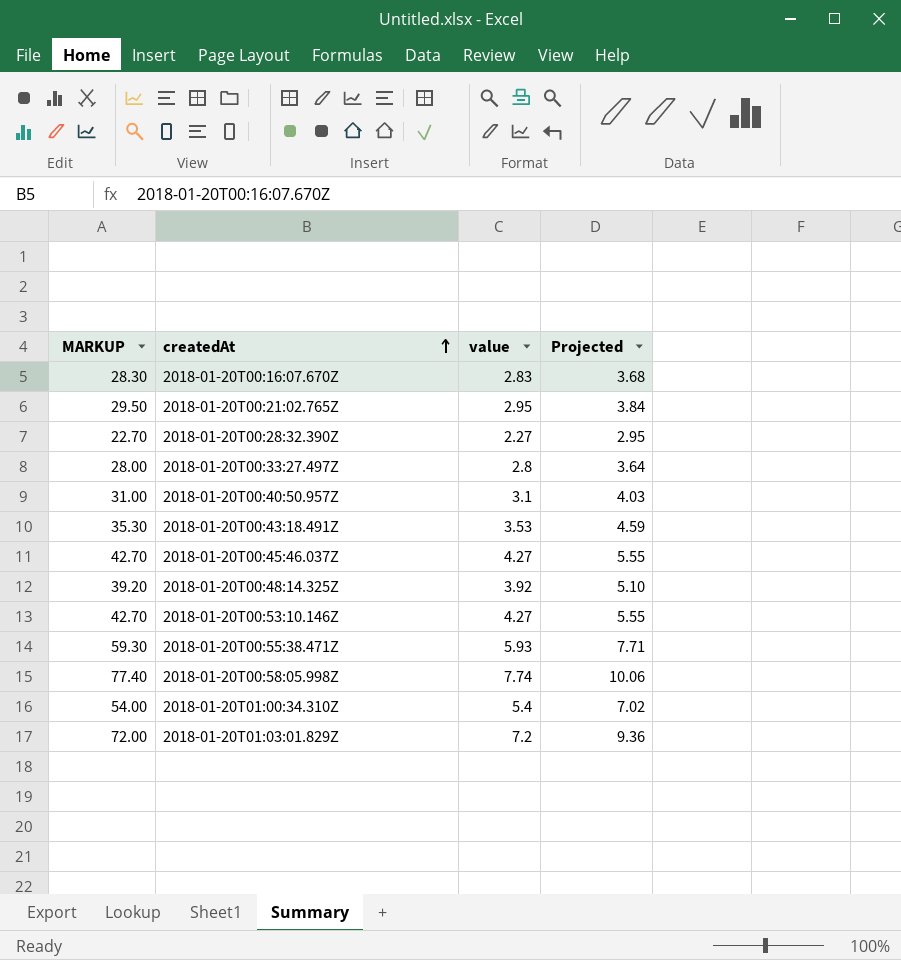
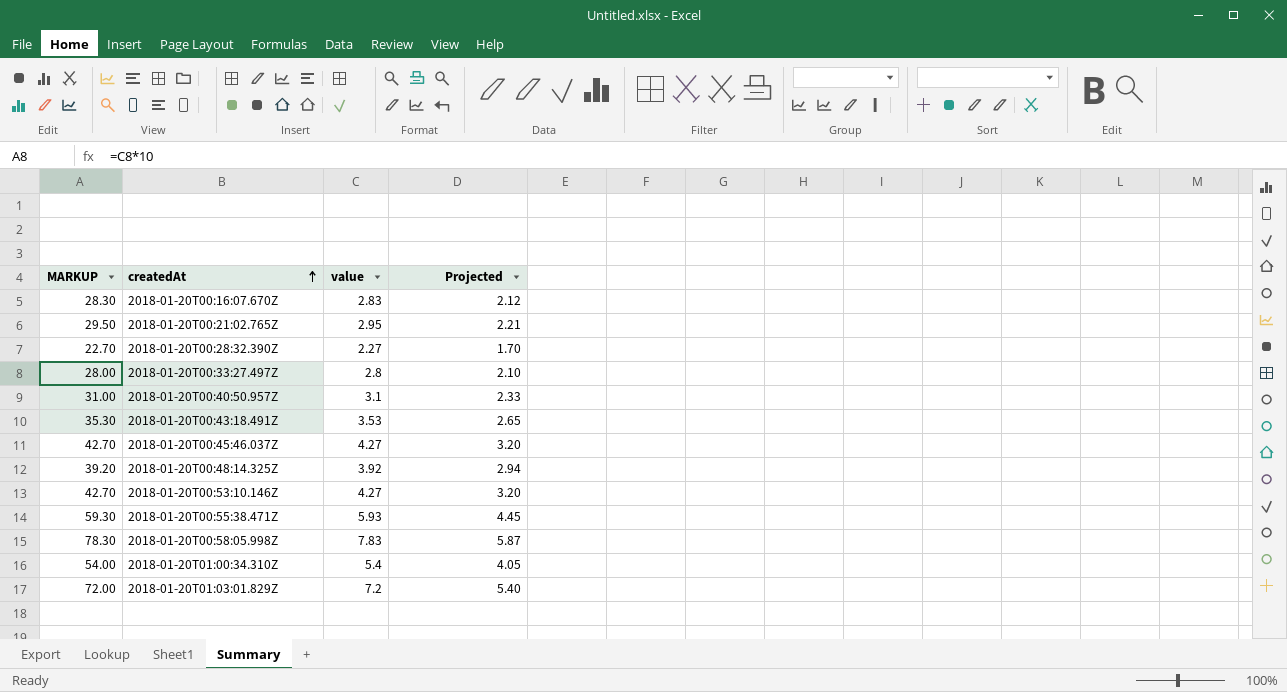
column Projected | formula: [value] * 1.3 -> [value] * 0.75
2018-01-20T00:58:05.998Z | MARKUP: 77.40 -> 78.30
2018-01-20T00:58:05.998Z | value: 7.74 -> 7.83

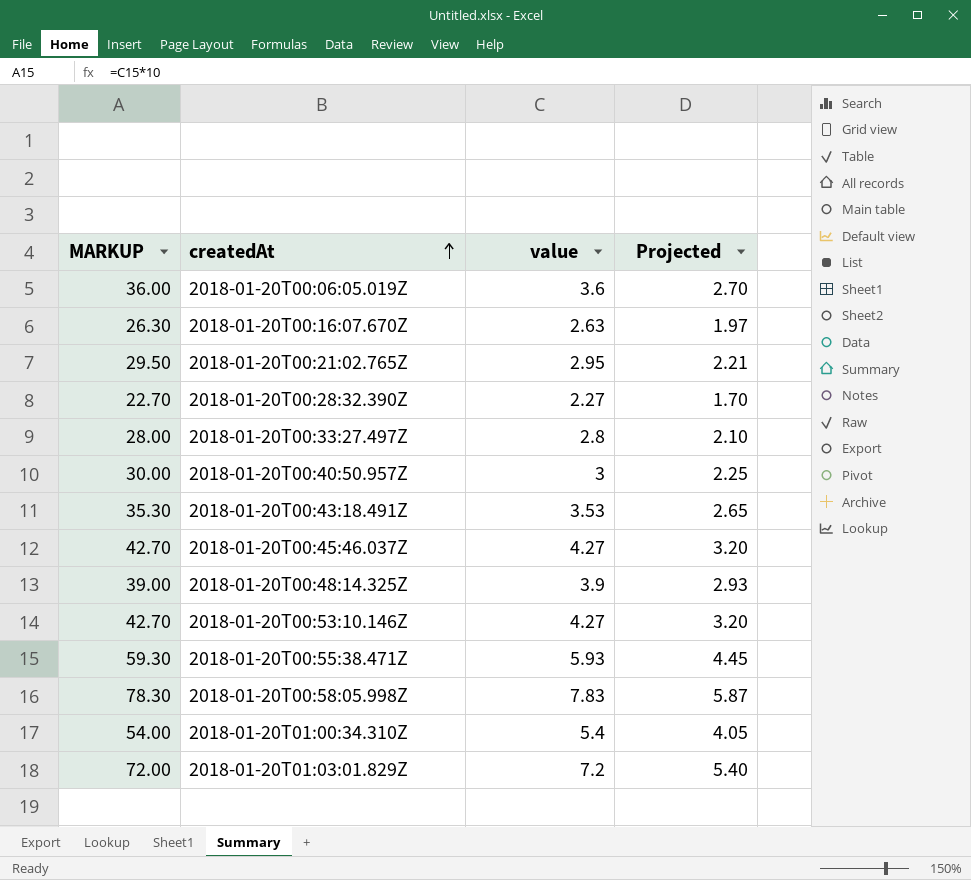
row 2018-01-20T00:06:05.019Z: none -> 36.00 | 3.6 | 2.70
2018-01-20T00:16:07.670Z | MARKUP: 28.30 -> 26.30
2018-01-20T00:16:07.670Z | value: 2.83 -> 2.63
2018-01-20T00:16:07.670Z | Projected: 2.12 -> 1.97
2018-01-20T00:40:50.957Z | MARKUP: 31.00 -> 30.00
2018-01-20T00:40:50.957Z | value: 3.1 -> 3
2018-01-20T00:40:50.957Z | Projected: 2.33 -> 2.25
2018-01-20T00:48:14.325Z | MARKUP: 39.20 -> 39.00
2018-01-20T00:48:14.325Z | value: 3.92 -> 3.9
2018-01-20T00:48:14.325Z | Projected: 2.94 -> 2.93

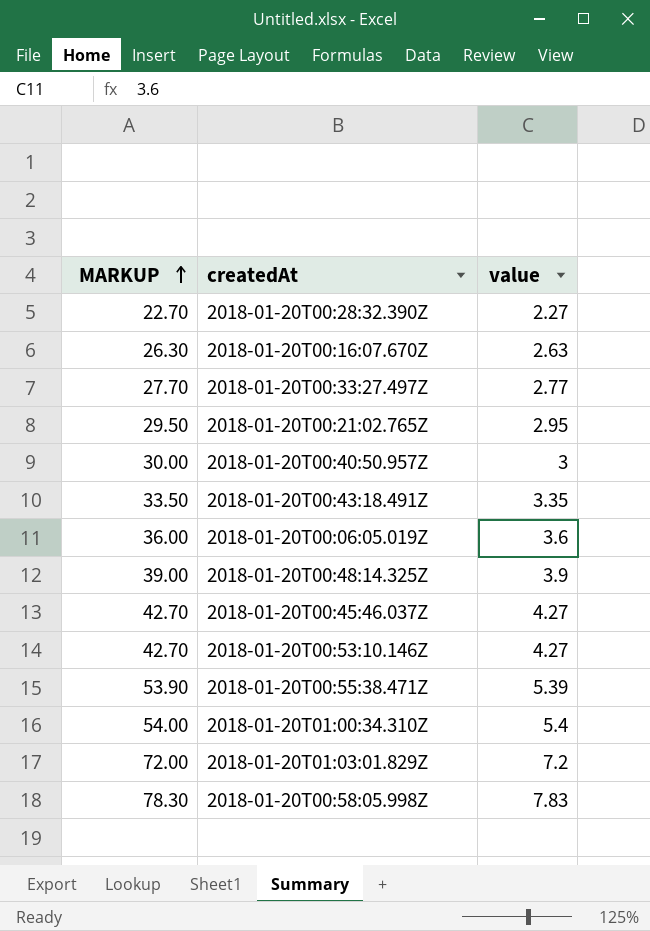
row order: createdAt ascending -> MARKUP ascending
column Projected | formula: [value] * 0.75 -> none
2018-01-20T00:33:27.497Z | MARKUP: 28.00 -> 27.70
2018-01-20T00:33:27.497Z | value: 2.8 -> 2.77
2018-01-20T00:43:18.491Z | MARKUP: 35.30 -> 33.50
2018-01-20T00:43:18.491Z | value: 3.53 -> 3.35
2018-01-20T00:55:38.471Z | MARKUP: 59.30 -> 53.90
2018-01-20T00:55:38.471Z | value: 5.93 -> 5.39

